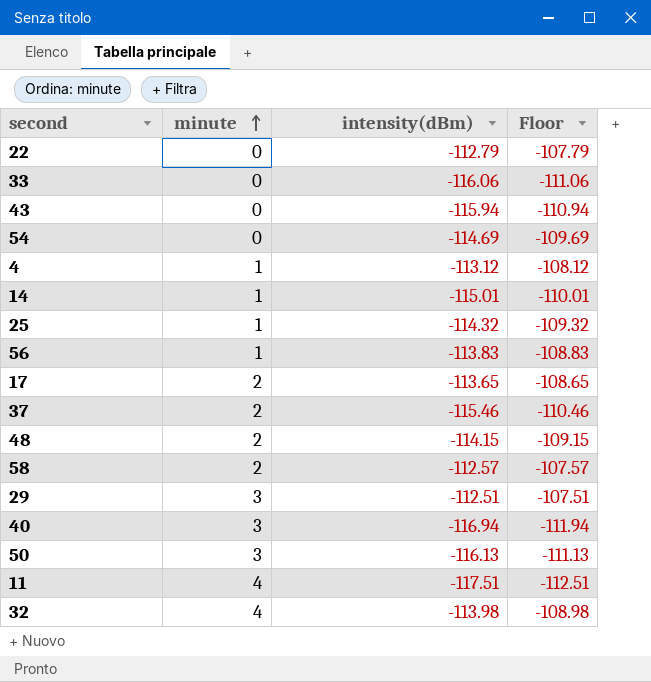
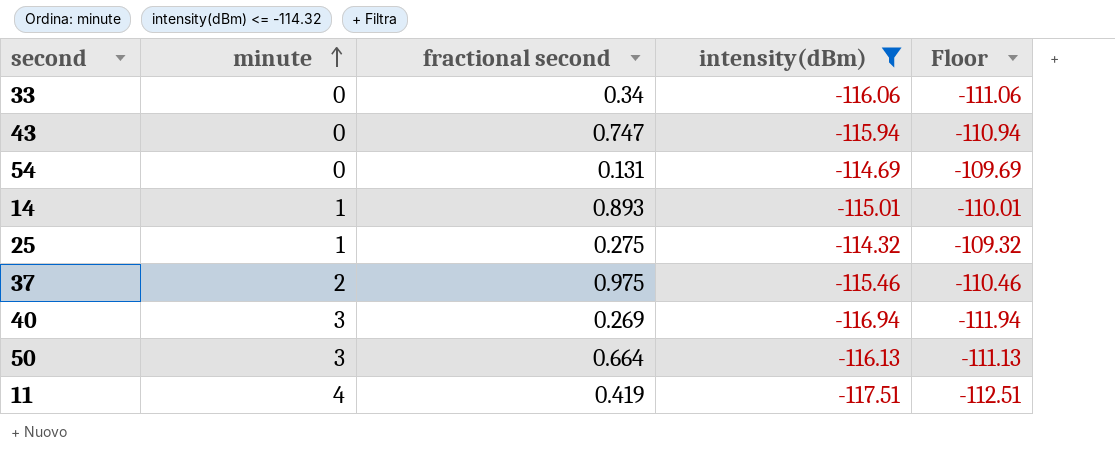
filter: none -> intensity(dBm) <= -114.32
column fractional second | position: none -> 3

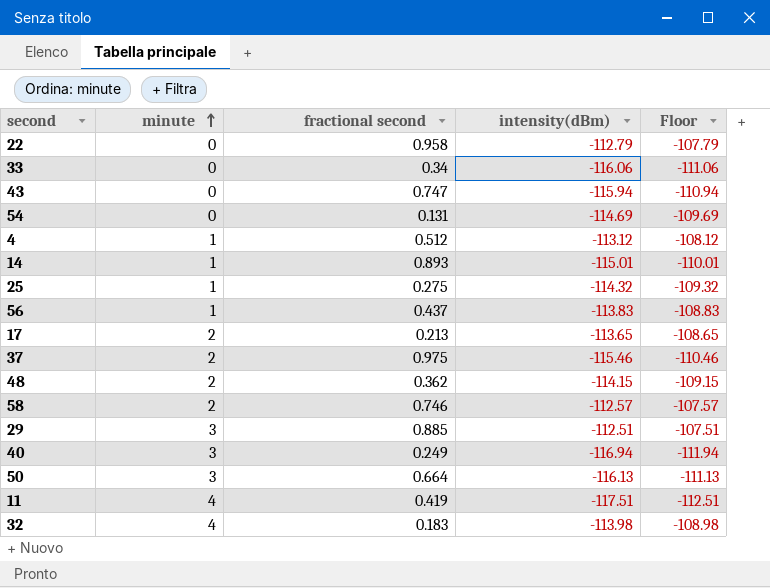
filter: intensity(dBm) <= -114.32 -> none
40 | fractional second: 0.269 -> 0.249

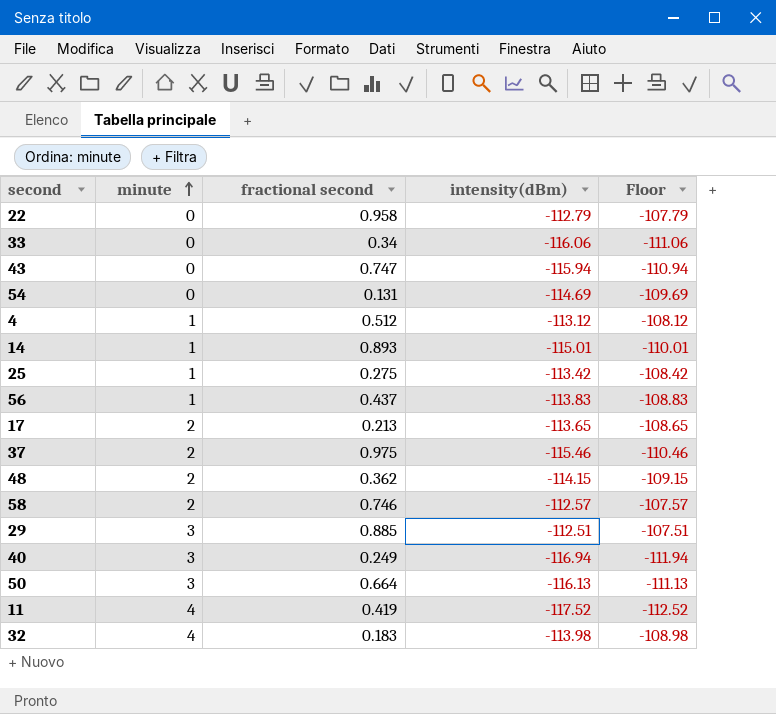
25 | intensity(dBm): -114.32 -> -113.42
25 | Floor: -109.32 -> -108.42
11 | intensity(dBm): -117.51 -> -117.52
11 | Floor: -112.51 -> -112.52

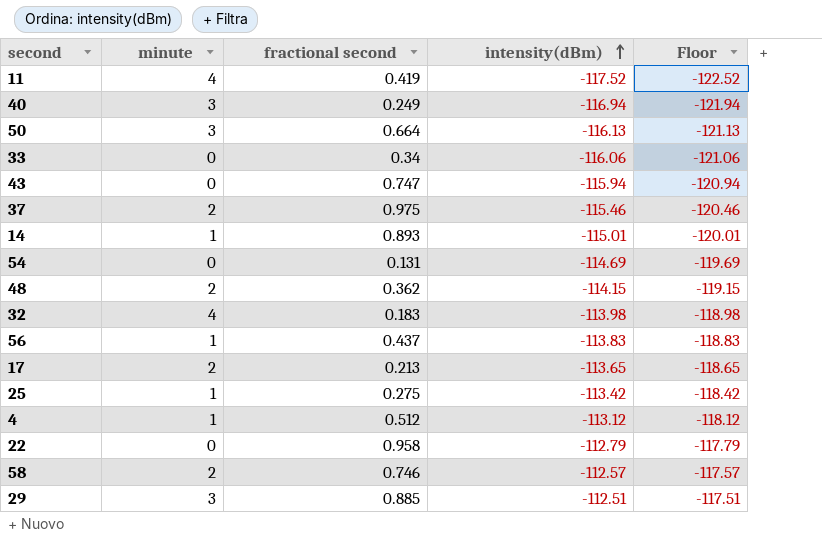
row order: minute ascending -> intensity(dBm) ascending
column Floor | formula: [intensity(dBm)] + 5 -> [intensity(dBm)] - 5

